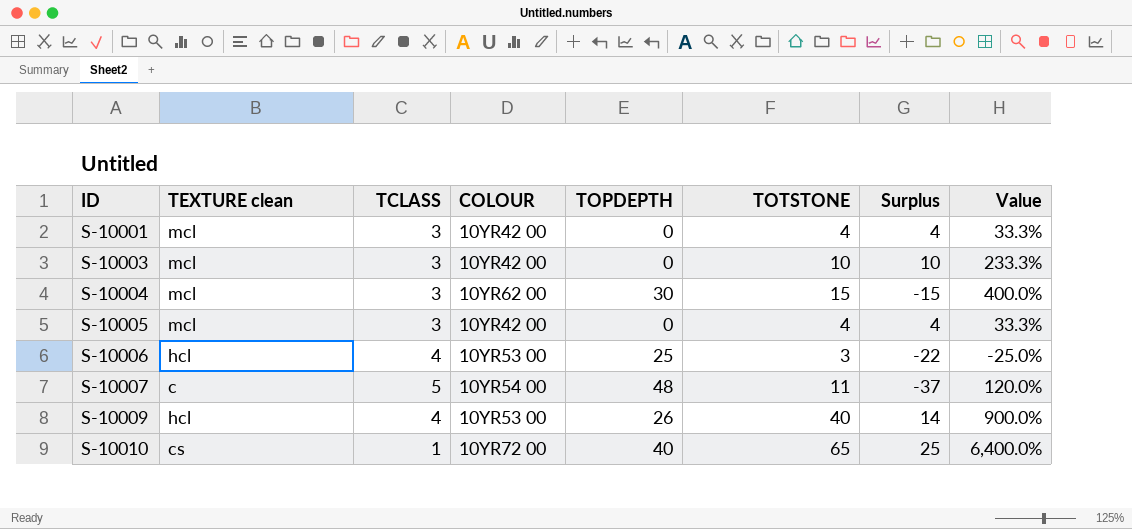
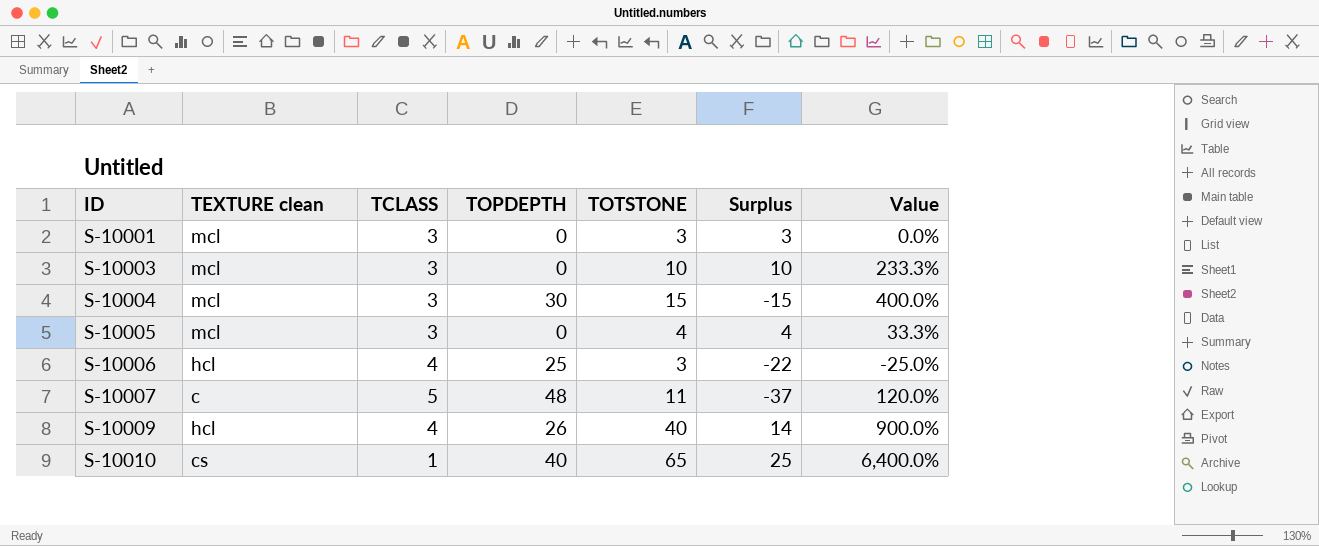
column COLOUR | position: 4 -> none
S-10001 | TOTSTONE: 4 -> 3
S-10001 | Surplus: 4 -> 3
S-10001 | Value: 33.3% -> 0.0%

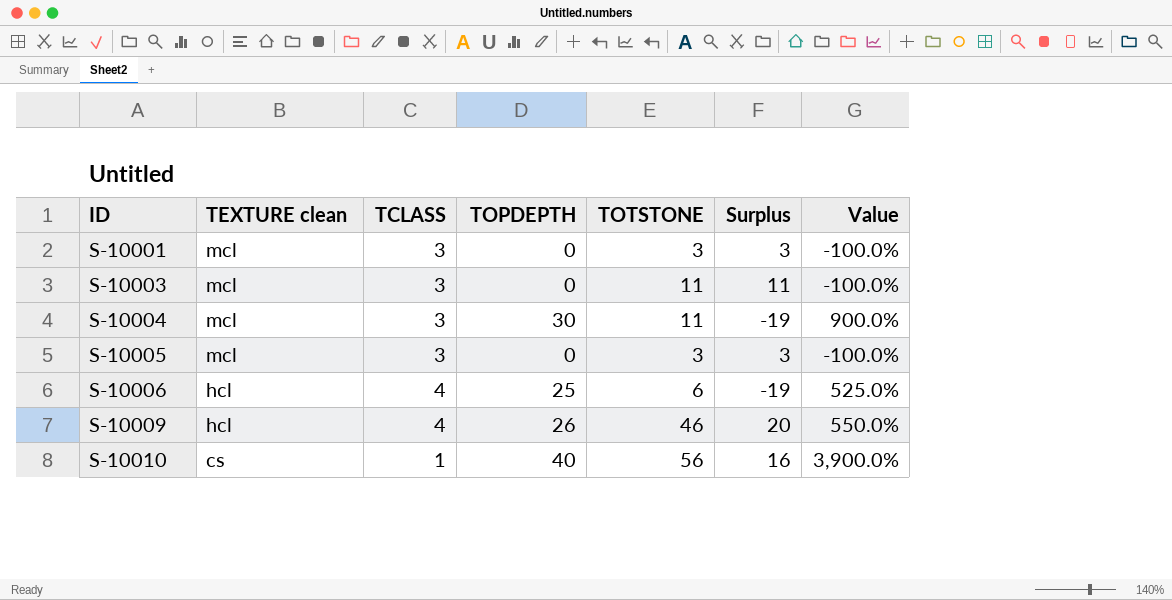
column Value | formula: ([TOTSTONE] - [TCLASS]) / [TCLASS] -> ([TOPDEPTH] - [TCLASS]) / [TCLASS]
row S-10007: c | 5 | 48 | 11 | -37 | 120.0% -> none
S-10003 | TOTSTONE: 10 -> 11
S-10003 | Surplus: 10 -> 11
S-10004 | TOTSTONE: 15 -> 11
S-10004 | Surplus: -15 -> -19
S-10005 | TOTSTONE: 4 -> 3
S-10005 | Surplus: 4 -> 3
S-10006 | TOTSTONE: 3 -> 6
S-10006 | Surplus: -22 -> -19
S-10009 | TOTSTONE: 40 -> 46
S-10009 | Surplus: 14 -> 20
S-10010 | TOTSTONE: 65 -> 56
S-10010 | Surplus: 25 -> 16

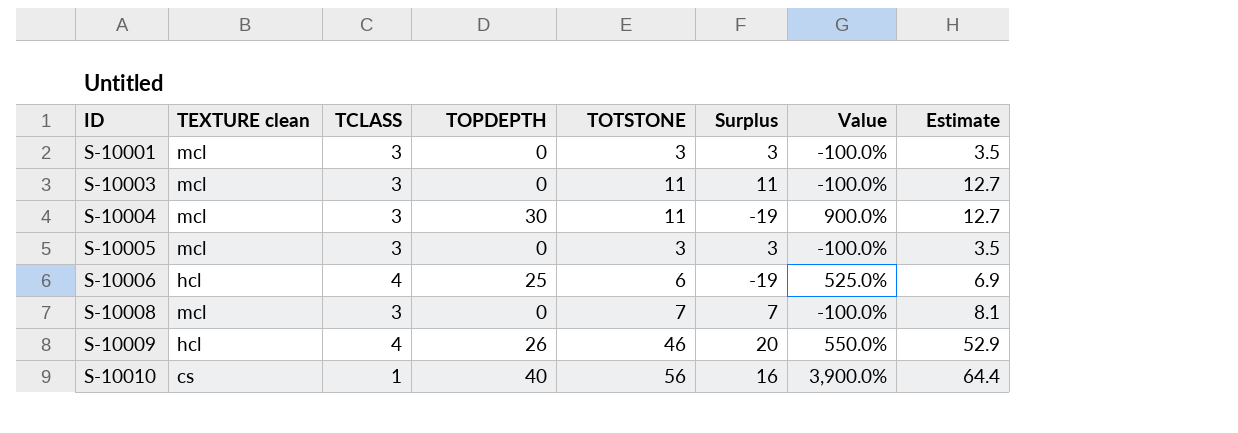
column Estimate | formula: none -> [TOTSTONE] * 1.15
row S-10008: none -> mcl | 3 | 0 | 7 | 7 | -100.0% | 8.1

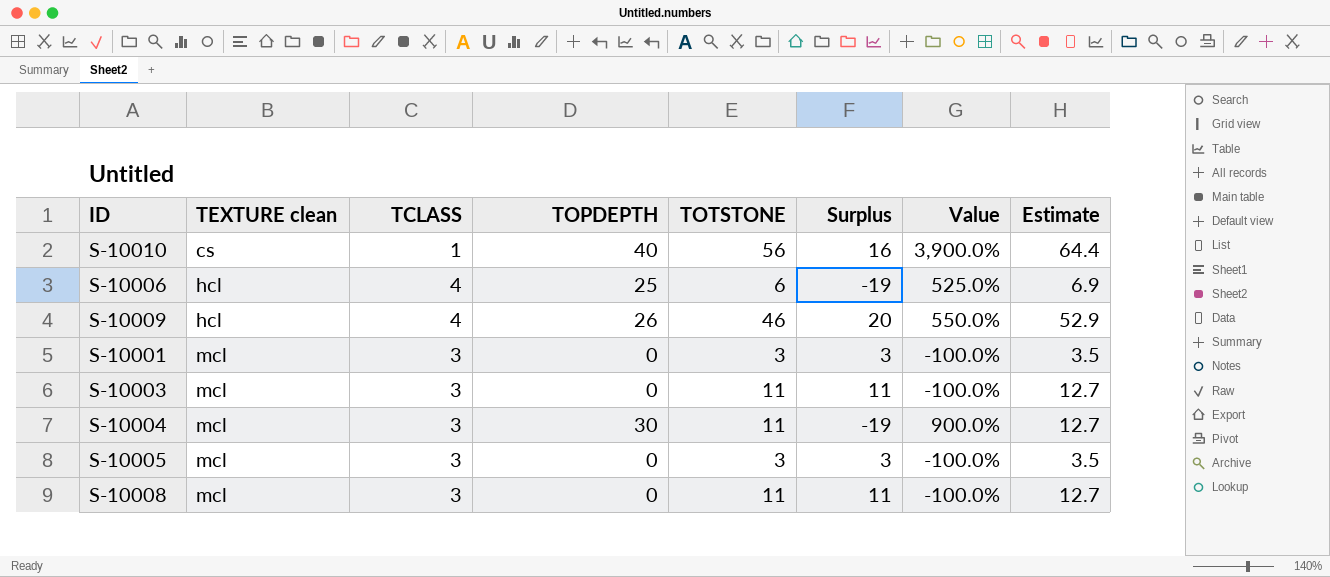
row order: ID ascending -> TEXTURE clean ascending
S-10008 | TOTSTONE: 7 -> 11
S-10008 | Surplus: 7 -> 11
S-10008 | Estimate: 8.1 -> 12.7

